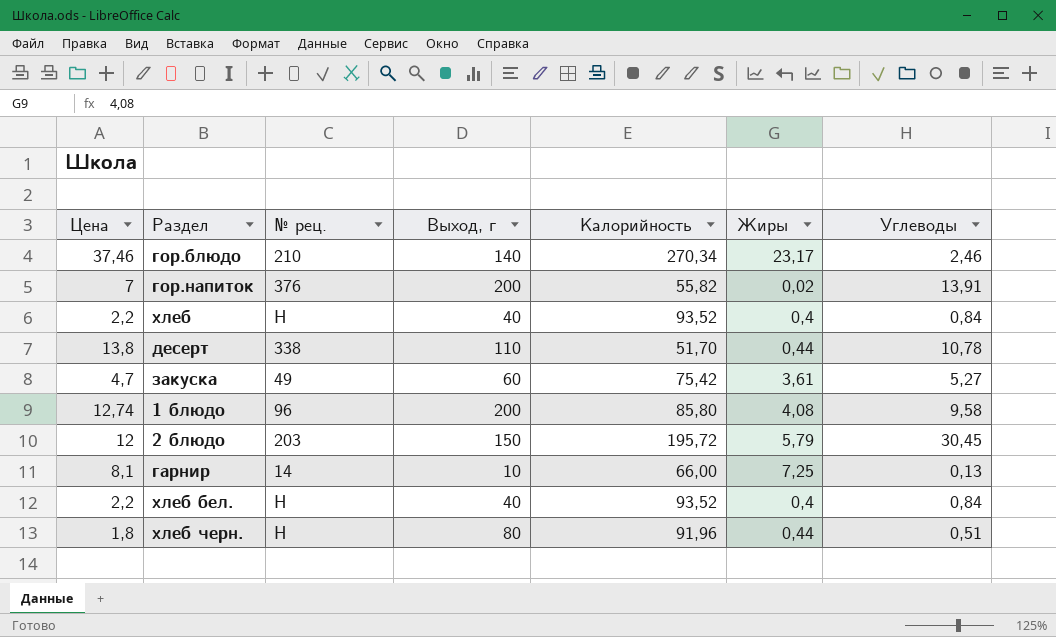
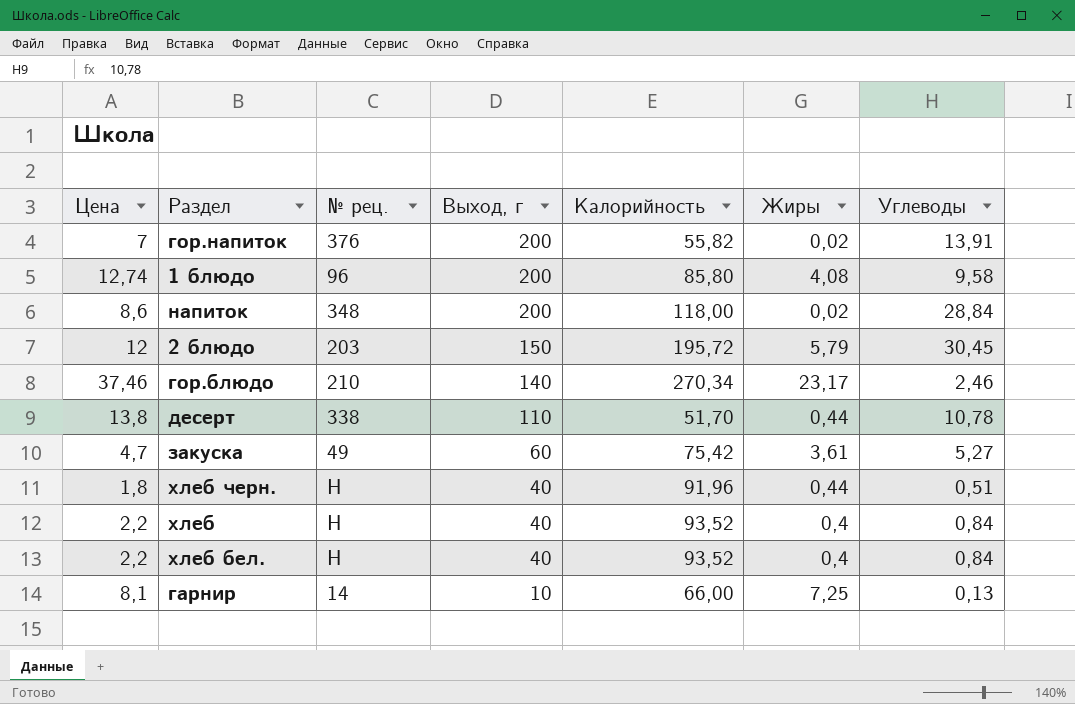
row order: none -> Выход, г descending
row напиток: none -> 8,6 | 348 | 200 | 118,00 | 0,02 | 28,84
хлеб черн. | Выход, г: 80 -> 40

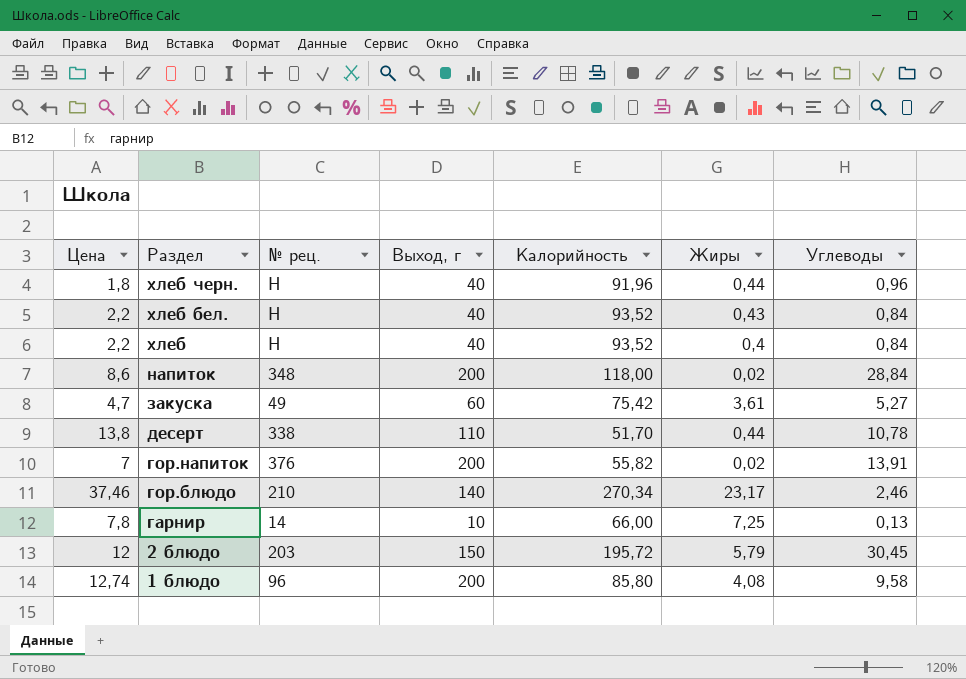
row order: Выход, г descending -> Раздел descending
хлеб черн. | Углеводы: 0,51 -> 0,96
хлеб бел. | Жиры: 0,4 -> 0,43
гарнир | Цена: 8,1 -> 7,8

